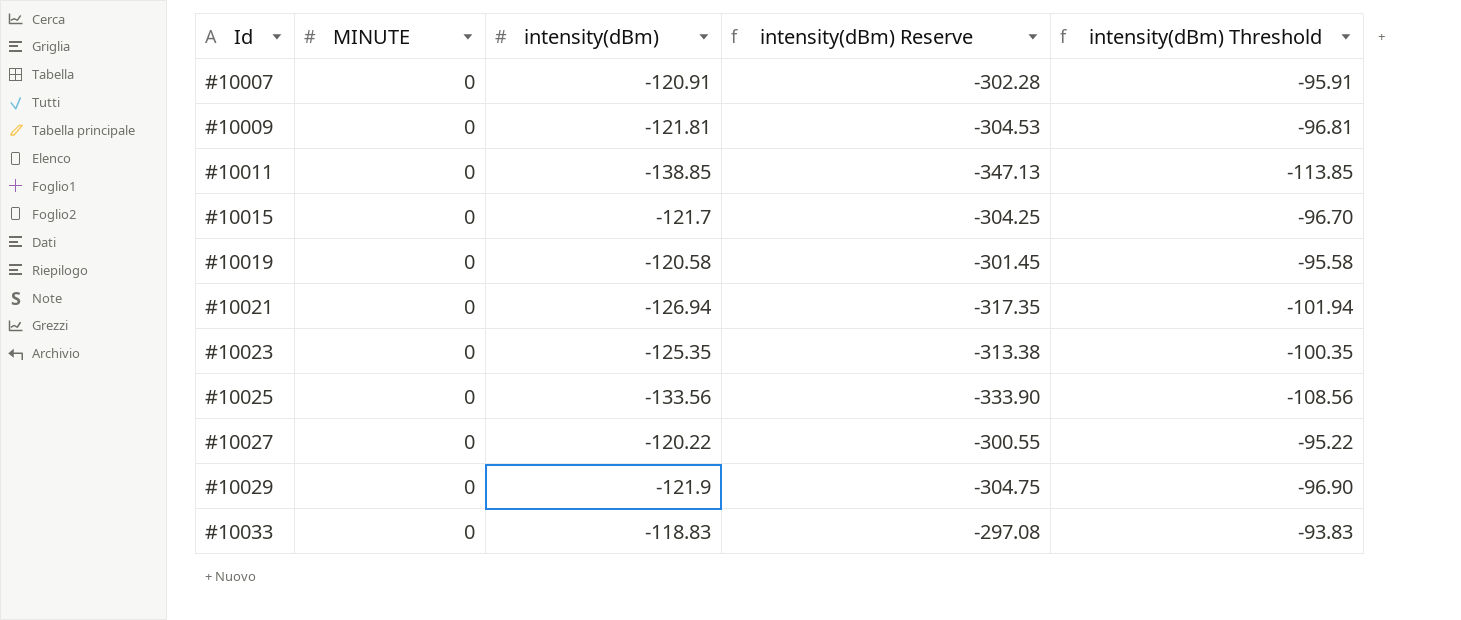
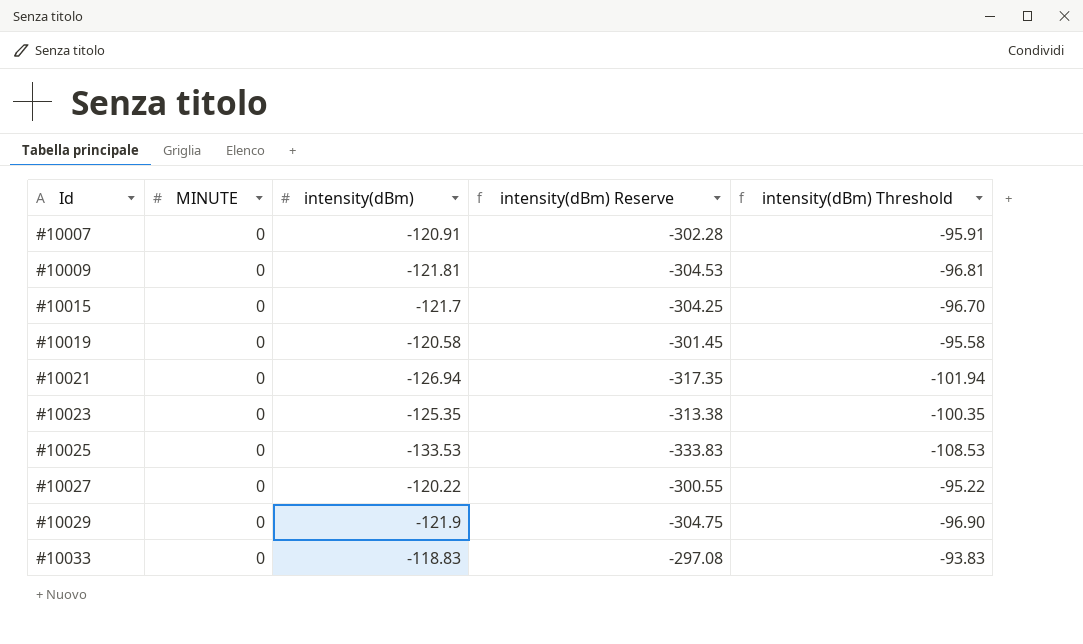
row #10011: 0 | -138.85 | -347.13 | -113.85 -> none
#10025 | intensity(dBm): -133.56 -> -133.53
#10025 | intensity(dBm) Reserve: -333.90 -> -333.83
#10025 | intensity(dBm) Threshold: -108.56 -> -108.53

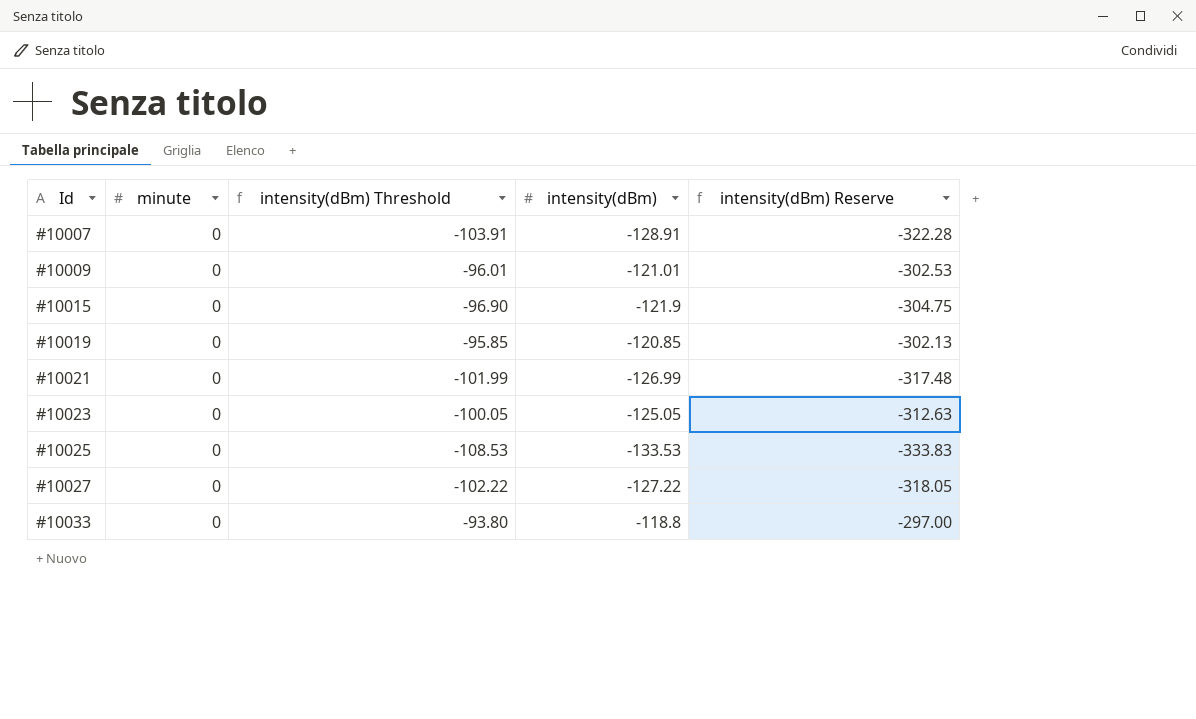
column name: MINUTE -> minute
column intensity(dBm) Threshold | position: 5 -> 3
row #10029: 0 | -121.9 | -304.75 | -96.90 -> none
#10007 | intensity(dBm) Threshold: -95.91 -> -103.91
#10007 | intensity(dBm): -120.91 -> -128.91
#10007 | intensity(dBm) Reserve: -302.28 -> -322.28
#10009 | intensity(dBm) Threshold: -96.81 -> -96.01
#10009 | intensity(dBm): -121.81 -> -121.01
#10009 | intensity(dBm) Reserve: -304.53 -> -302.53
#10015 | intensity(dBm) Threshold: -96.70 -> -96.90
#10015 | intensity(dBm): -121.7 -> -121.9
#10015 | intensity(dBm) Reserve: -304.25 -> -304.75
#10019 | intensity(dBm) Threshold: -95.58 -> -95.85
#10019 | intensity(dBm): -120.58 -> -120.85
#10019 | intensity(dBm) Reserve: -301.45 -> -302.13
#10021 | intensity(dBm) Threshold: -101.94 -> -101.99
#10021 | intensity(dBm): -126.94 -> -126.99
#10021 | intensity(dBm) Reserve: -317.35 -> -317.48
#10023 | intensity(dBm) Threshold: -100.35 -> -100.05
#10023 | intensity(dBm): -125.35 -> -125.05
#10023 | intensity(dBm) Reserve: -313.38 -> -312.63
#10027 | intensity(dBm) Threshold: -95.22 -> -102.22
#10027 | intensity(dBm): -120.22 -> -127.22
#10027 | intensity(dBm) Reserve: -300.55 -> -318.05
#10033 | intensity(dBm) Threshold: -93.83 -> -93.80
#10033 | intensity(dBm): -118.83 -> -118.8
#10033 | intensity(dBm) Reserve: -297.08 -> -297.00

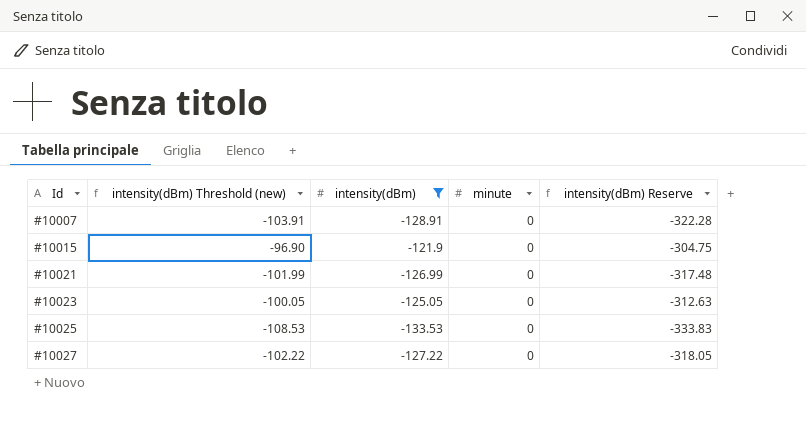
filter: none -> intensity(dBm) <= -121.9
column name: intensity(dBm) Threshold -> intensity(dBm) Threshold (new)
column minute | position: 2 -> 4

